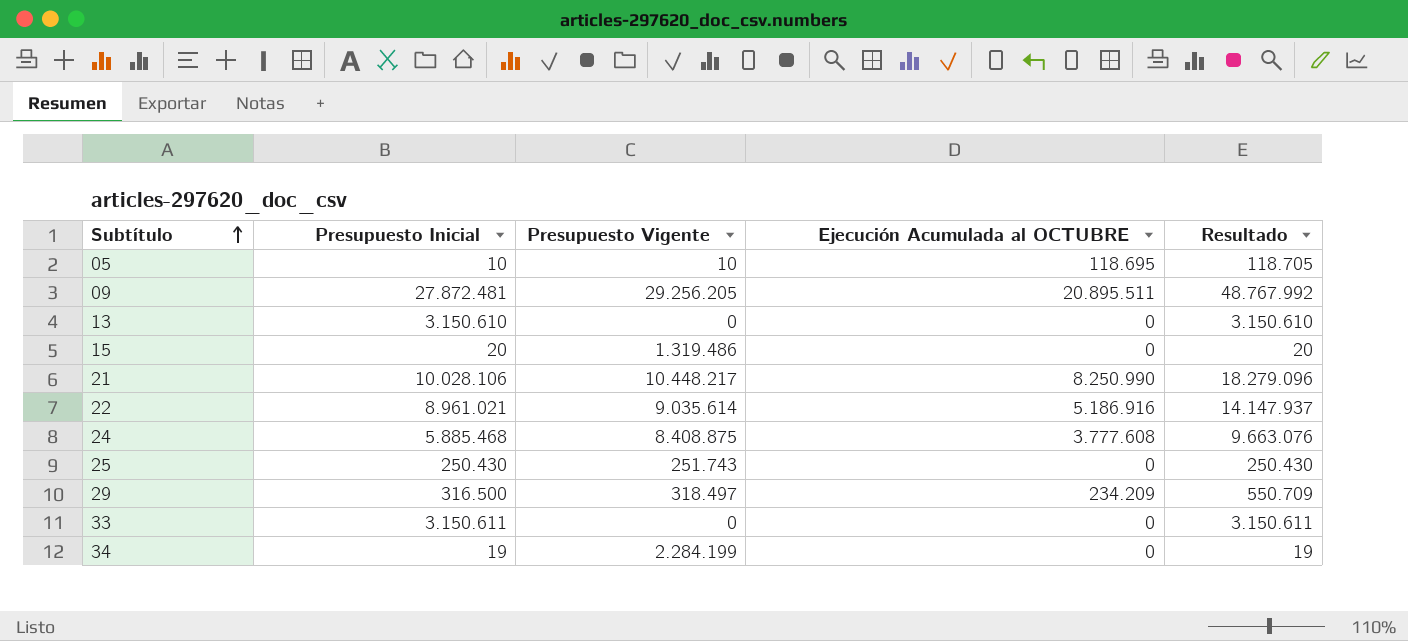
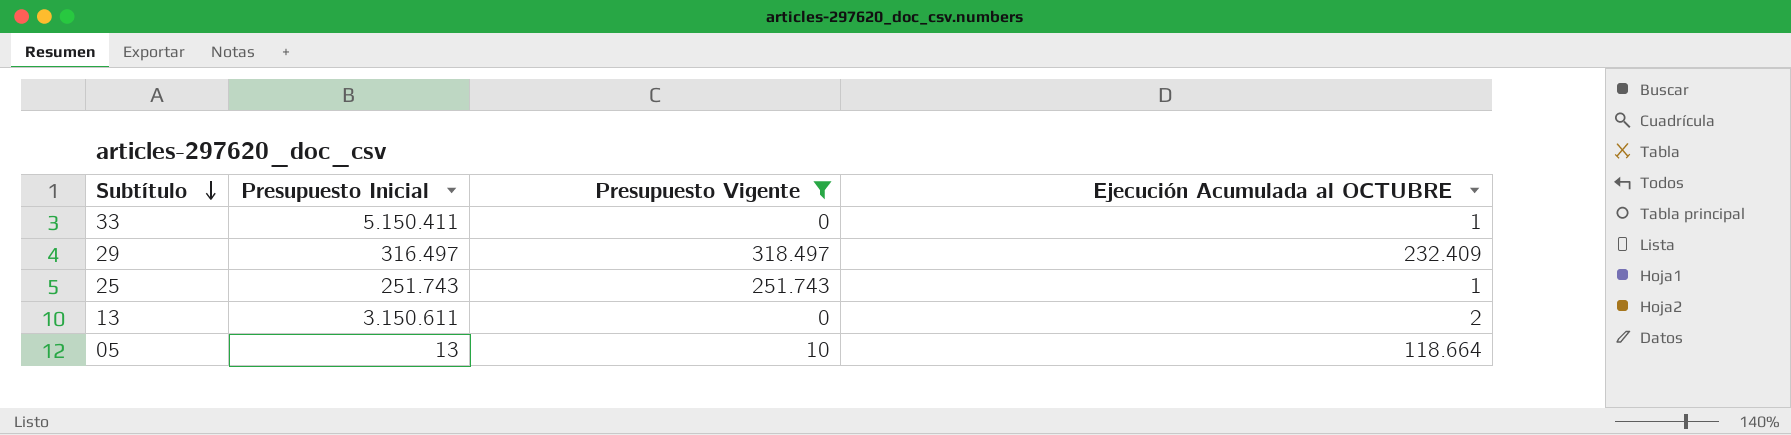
filter: none -> Presupuesto Vigente <= 318.497
row order: Subtítulo ascending -> Subtítulo descending
column Resultado | formula: [Presupuesto Inicial] + [Ejecución Acumulada al OCTUBRE] -> none
33 | Presupuesto Inicial: 3.150.611 -> 5.150.411
33 | Ejecución Acumulada al OCTUBRE: 0 -> 1
29 | Presupuesto Inicial: 316.500 -> 316.497
29 | Ejecución Acumulada al OCTUBRE: 234.209 -> 232.409
25 | Presupuesto Inicial: 250.430 -> 251.743
25 | Ejecución Acumulada al OCTUBRE: 0 -> 1
13 | Presupuesto Inicial: 3.150.610 -> 3.150.611
13 | Ejecución Acumulada al OCTUBRE: 0 -> 2
05 | Presupuesto Inicial: 10 -> 13
05 | Ejecución Acumulada al OCTUBRE: 118.695 -> 118.664

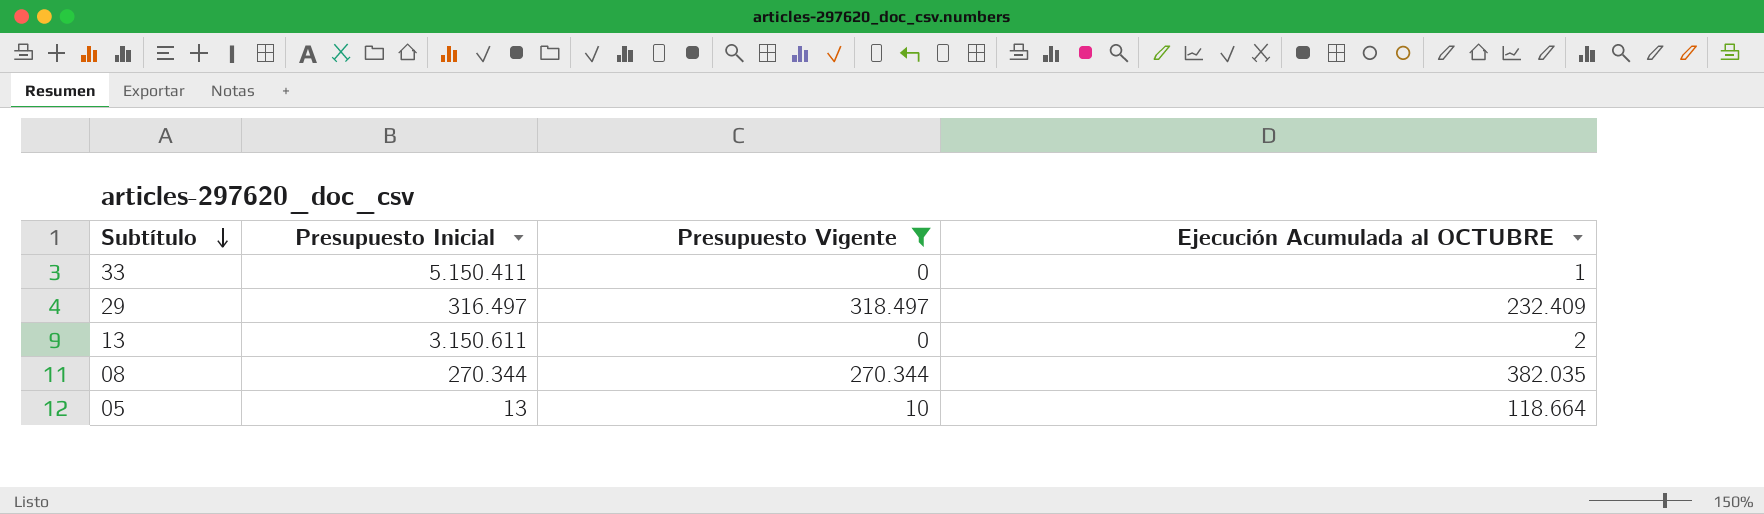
row 25: 251.743 | 251.743 | 1 -> none
row 08: none -> 270.344 | 270.344 | 382.035

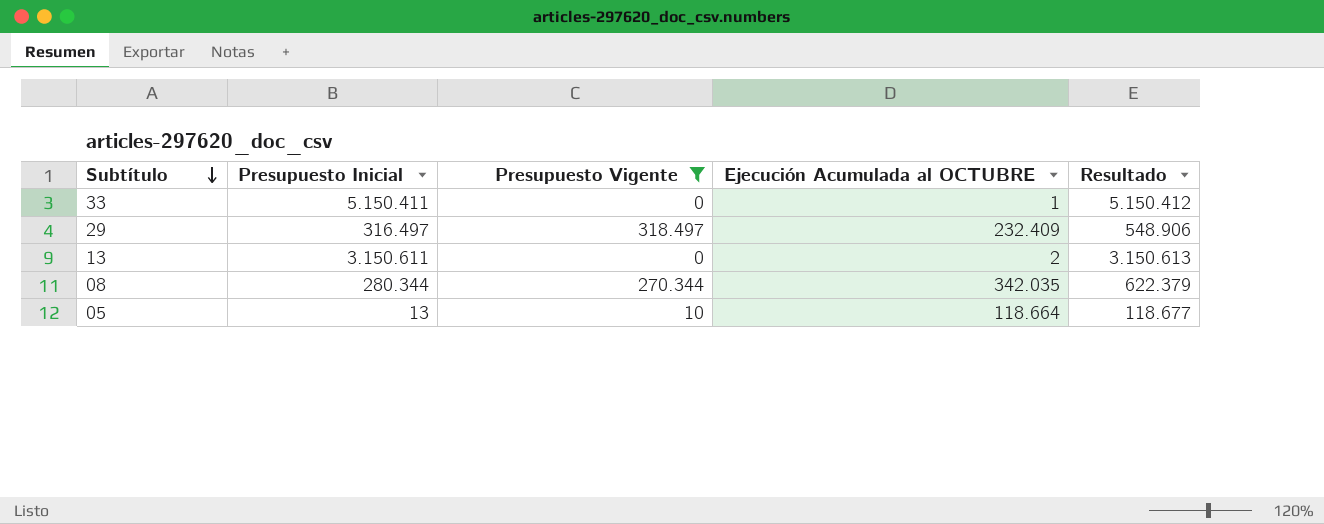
column Resultado | formula: none -> [Presupuesto Inicial] + [Ejecución Acumulada al OCTUBRE]
08 | Presupuesto Inicial: 270.344 -> 280.344
08 | Ejecución Acumulada al OCTUBRE: 382.035 -> 342.035

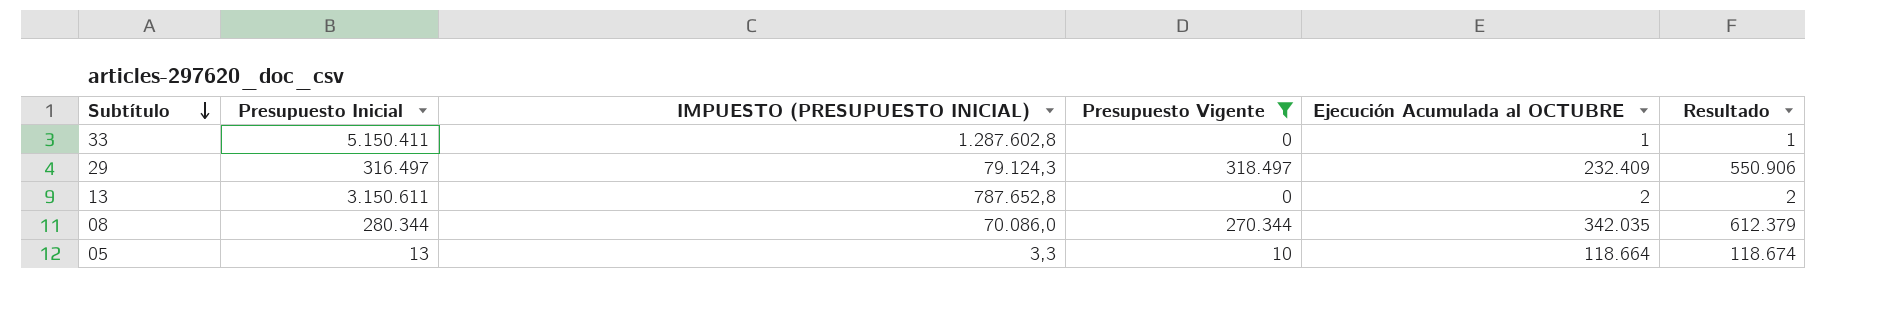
column IMPUESTO (PRESUPUESTO INICIAL) | formula: none -> [Presupuesto Inicial] * 0,25
column Resultado | formula: [Presupuesto Inicial] + [Ejecución Acumulada al OCTUBRE] -> [Presupuesto Vigente] + [Ejecución Acumulada al OCTUBRE]

